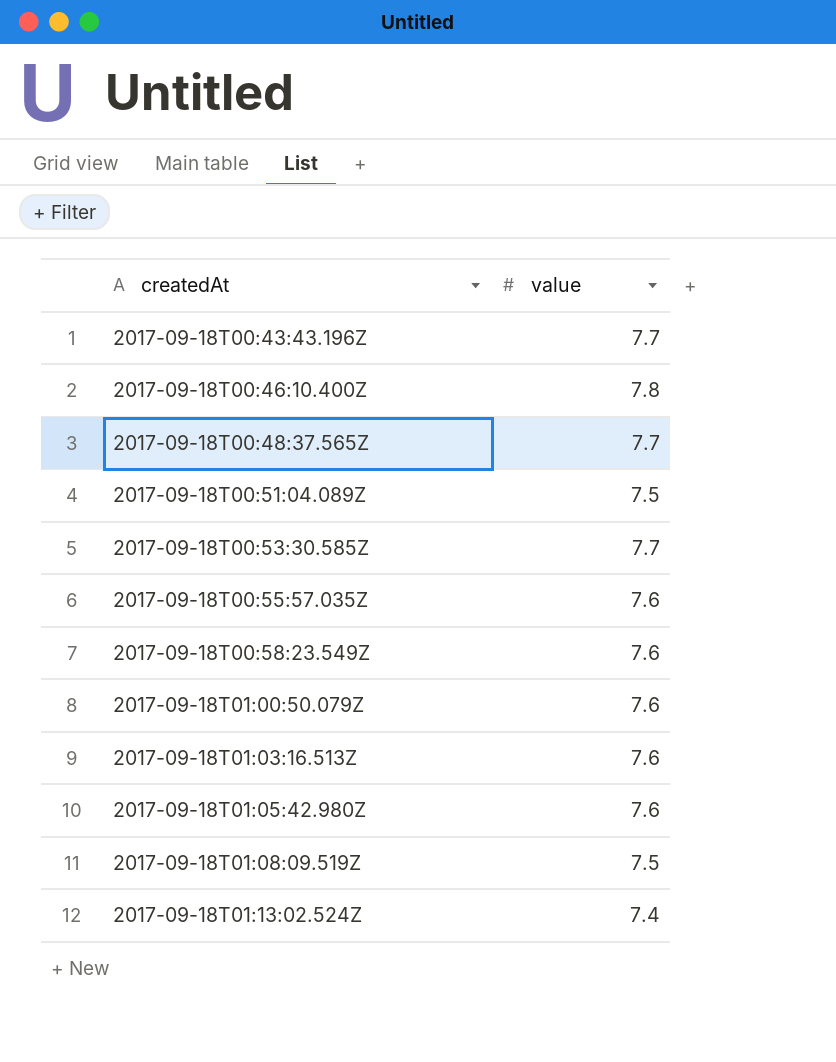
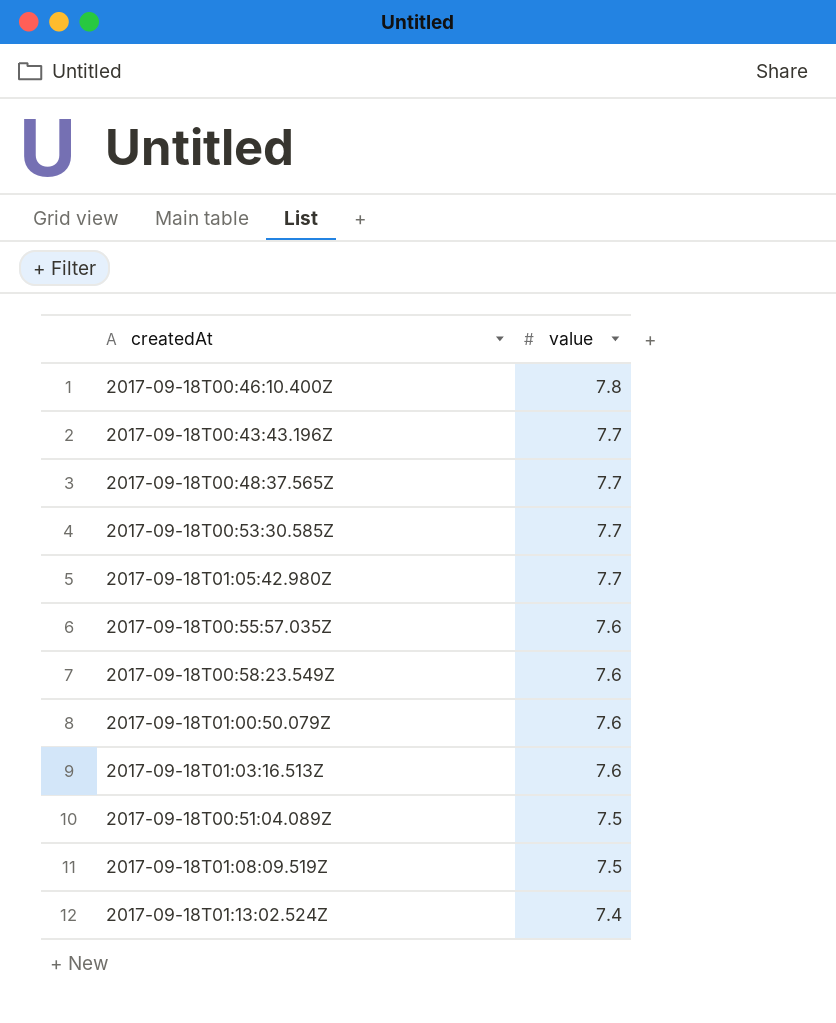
row order: createdAt ascending -> value descending
2017-09-18T01:05:42.980Z | value: 7.6 -> 7.7

